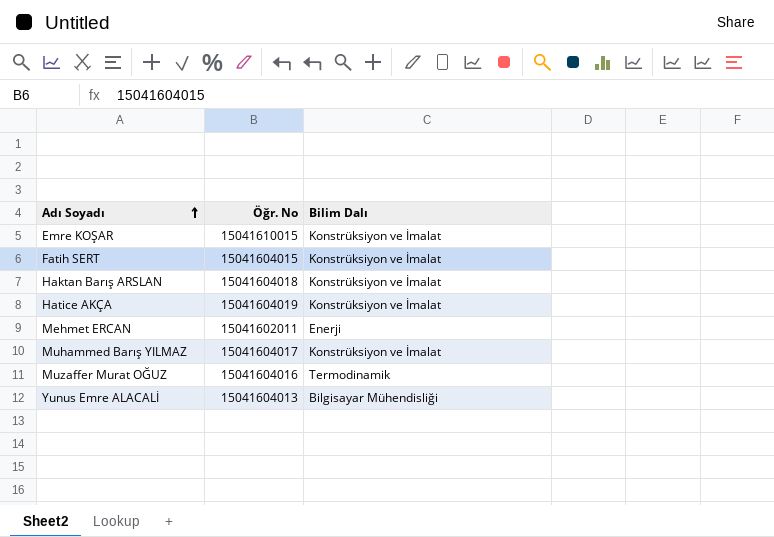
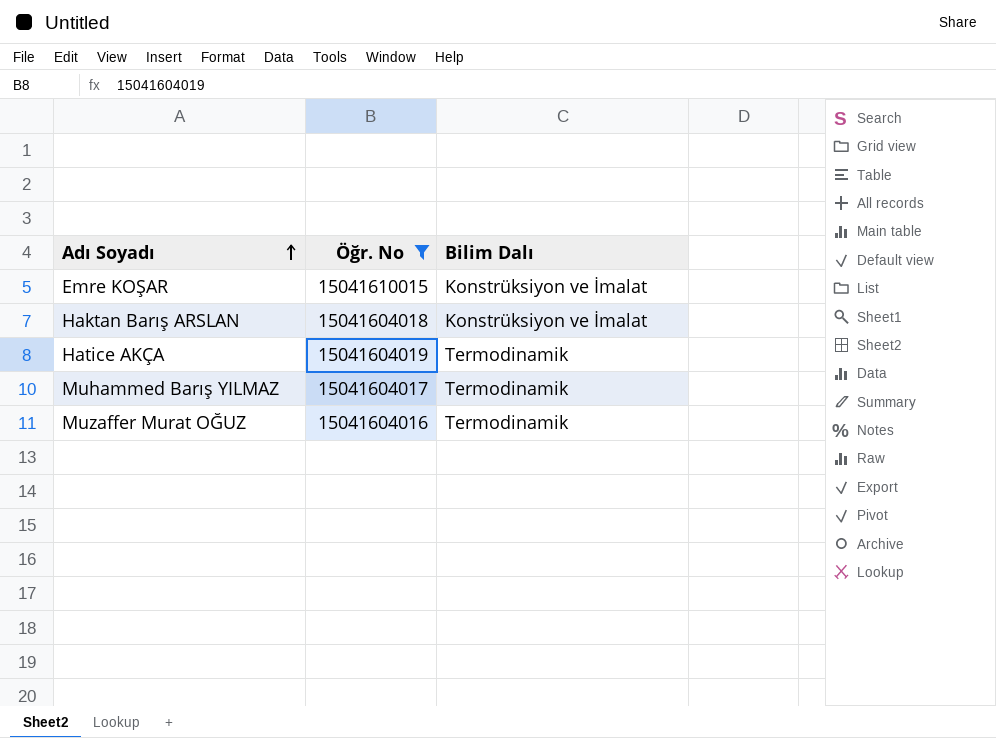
filter: none -> Öğr. No >= 15041604016
Hatice AKÇA | Bilim Dalı: Konstrüksiyon ve İmalat -> Termodinamik
Muhammed Barış YILMAZ | Bilim Dalı: Konstrüksiyon ve İmalat -> Termodinamik

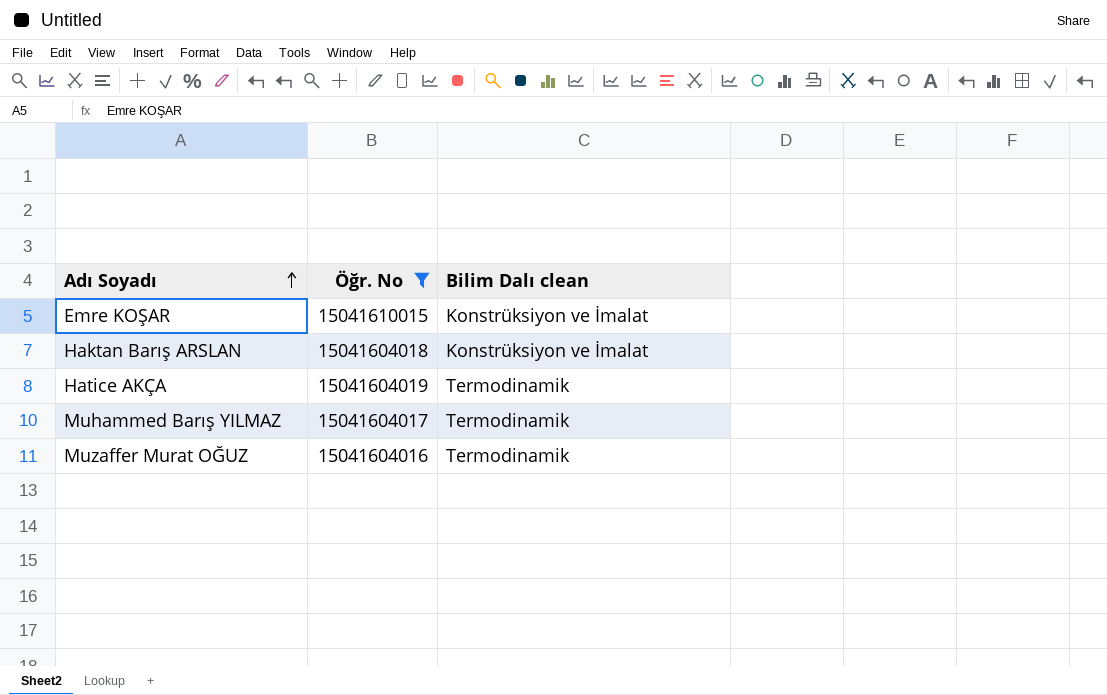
column name: Bilim Dalı -> Bilim Dalı clean

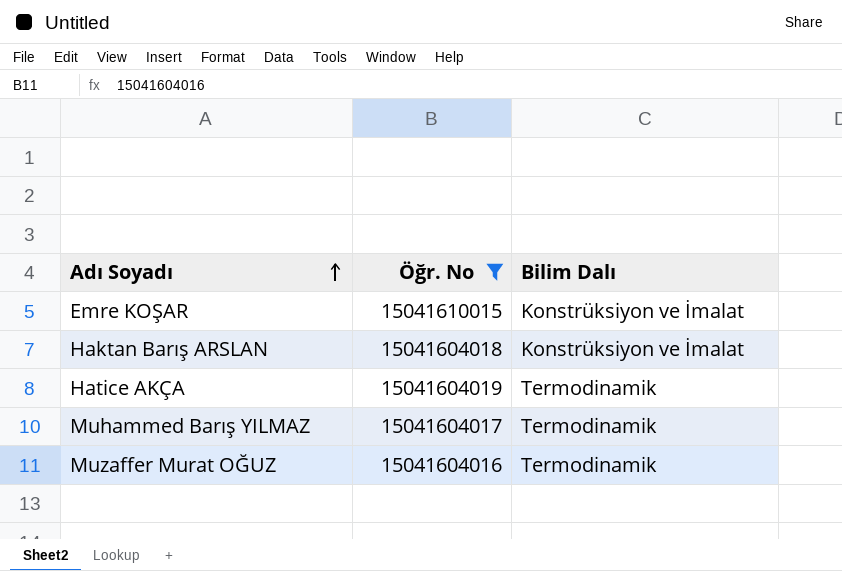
column name: Bilim Dalı clean -> Bilim Dalı

